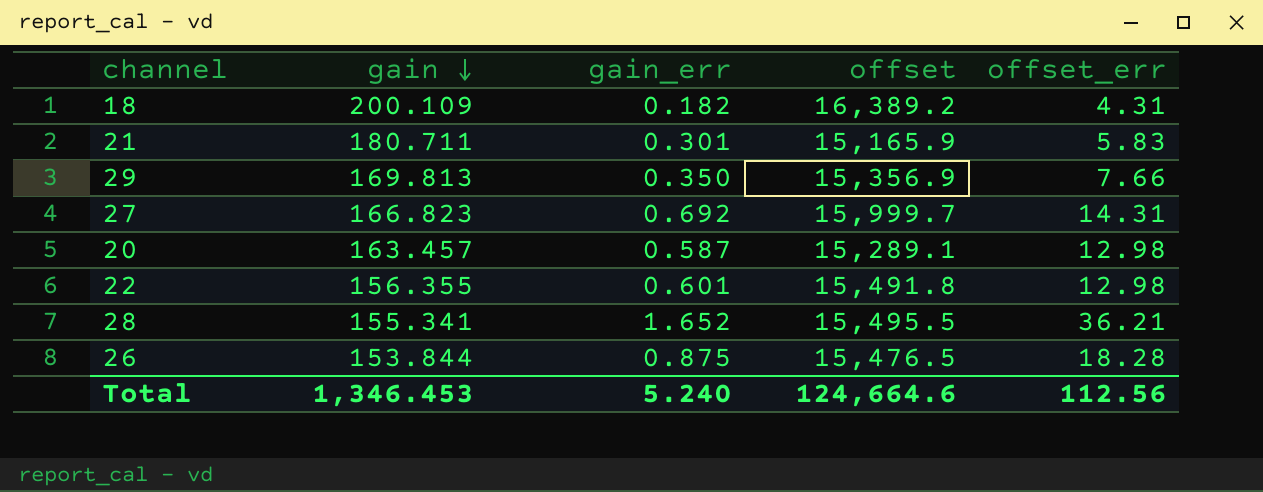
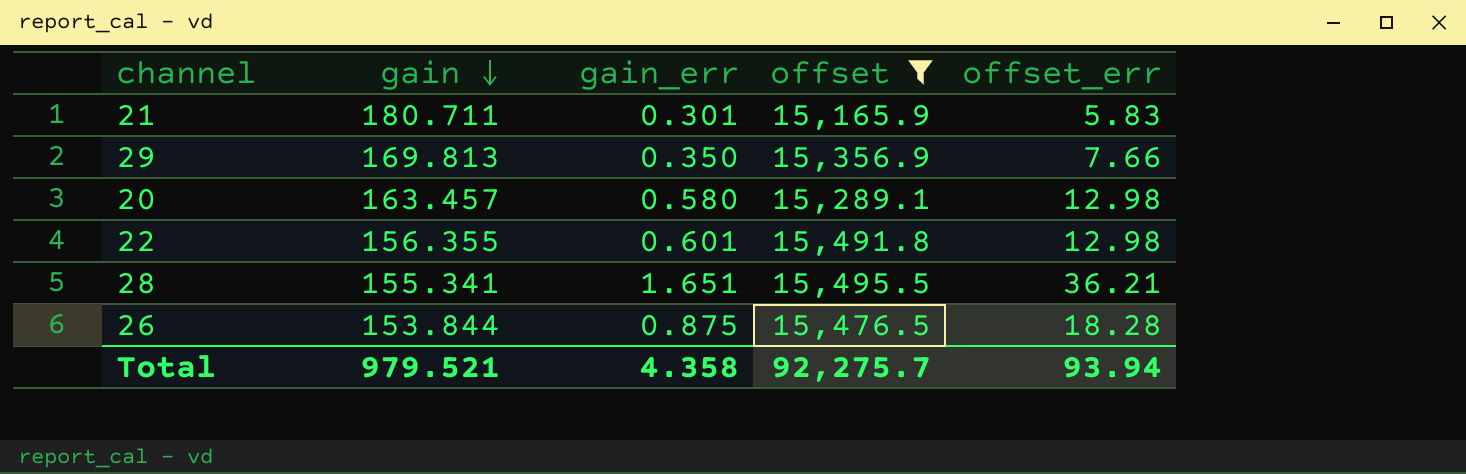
filter: none -> offset <= 15,495.5
20 | gain_err: 0.587 -> 0.580
28 | gain_err: 1.652 -> 1.651
Total | gain: 1,346.453 -> 979.521
Total | gain_err: 5.240 -> 4.358
Total | offset: 124,664.6 -> 92,275.7
Total | offset_err: 112.56 -> 93.94

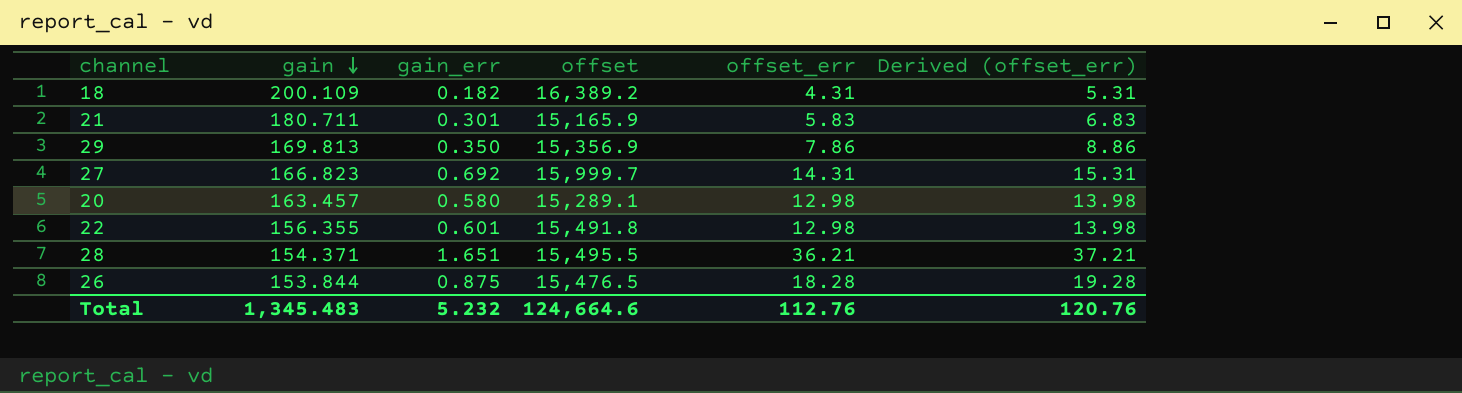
filter: offset <= 15,495.5 -> none
column Derived (offset_err) | formula: none -> [offset_err] + 1
29 | offset_err: 7.66 -> 7.86
28 | gain: 155.341 -> 154.371
Total | gain: 979.521 -> 1,345.483
Total | gain_err: 4.358 -> 5.232
Total | offset: 92,275.7 -> 124,664.6
Total | offset_err: 93.94 -> 112.76

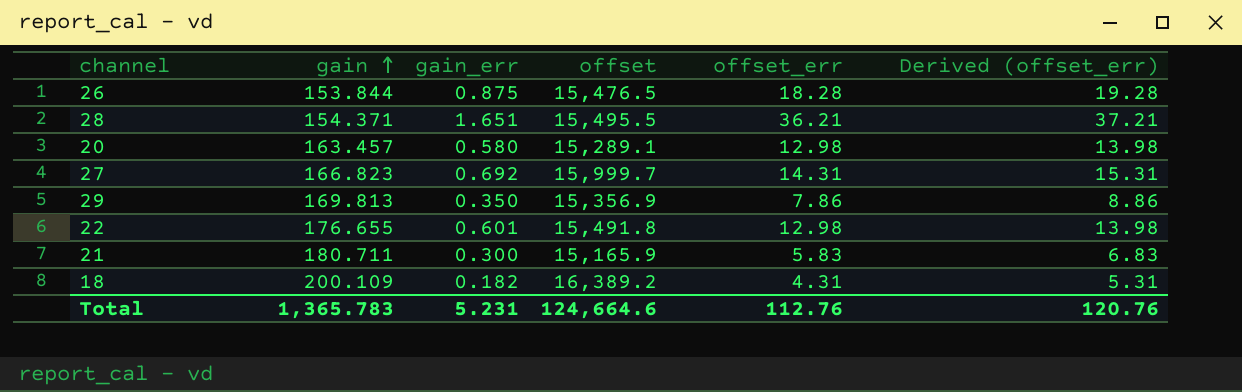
row order: gain descending -> gain ascending
22 | gain: 156.355 -> 176.655
21 | gain_err: 0.301 -> 0.300
Total | gain: 1,345.483 -> 1,365.783
Total | gain_err: 5.232 -> 5.231

